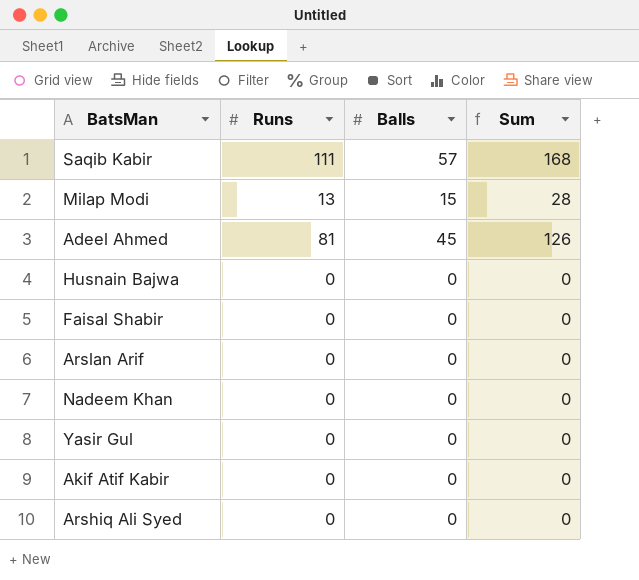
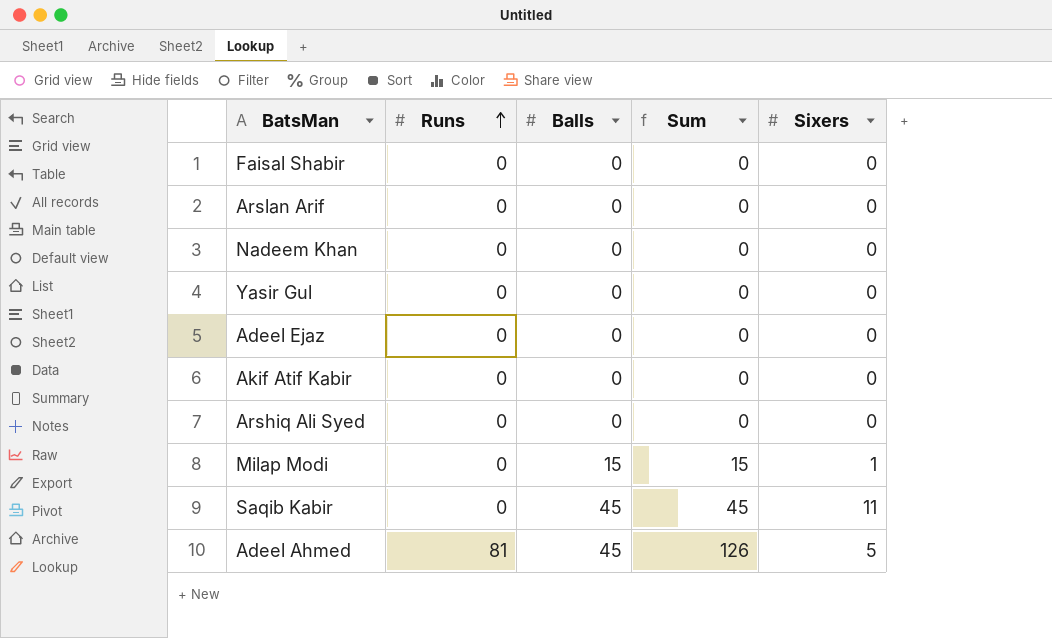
row order: none -> Runs ascending
column Sixers | position: none -> 5
row Husnain Bajwa: 0 | 0 | 0 -> none
row Adeel Ejaz: none -> 0 | 0 | 0 | 0
Milap Modi | Runs: 13 -> 0
Milap Modi | Sum: 28 -> 15
Saqib Kabir | Runs: 111 -> 0
Saqib Kabir | Balls: 57 -> 45
Saqib Kabir | Sum: 168 -> 45

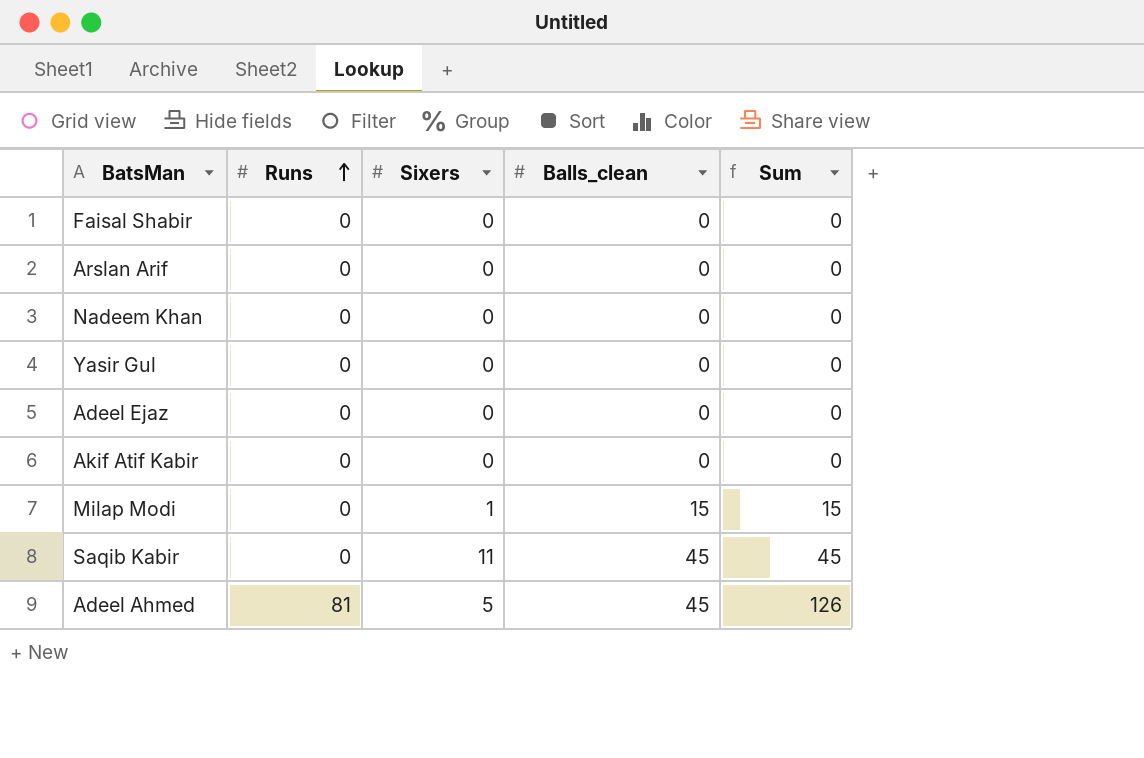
column Sixers | position: 5 -> 3
column name: Balls -> Balls_clean
row Arshiq Ali Syed: 0 | 0 | 0 | 0 -> none

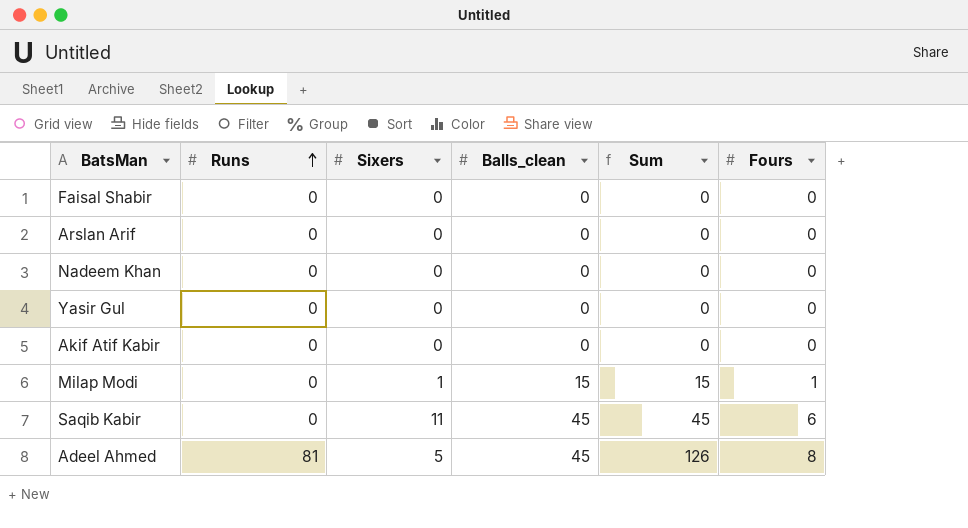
column Fours | position: none -> 6
row Adeel Ejaz: 0 | 0 | 0 | 0 -> none

